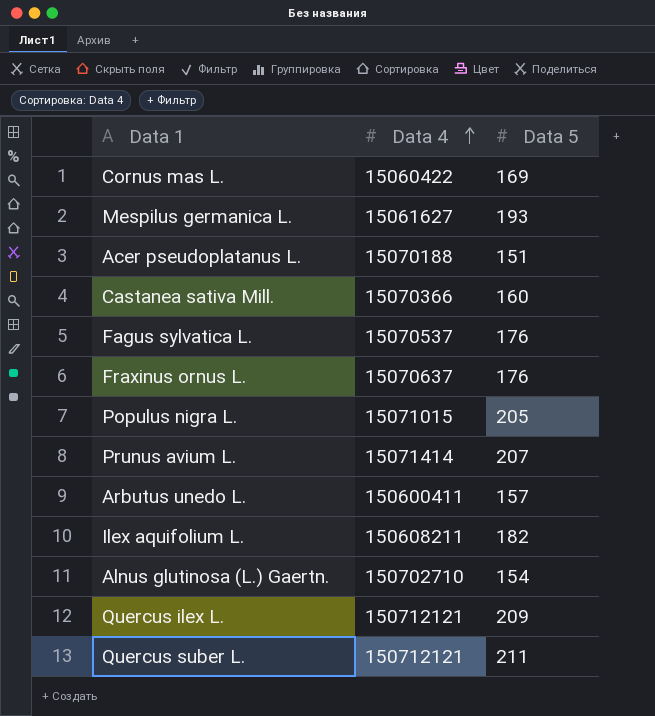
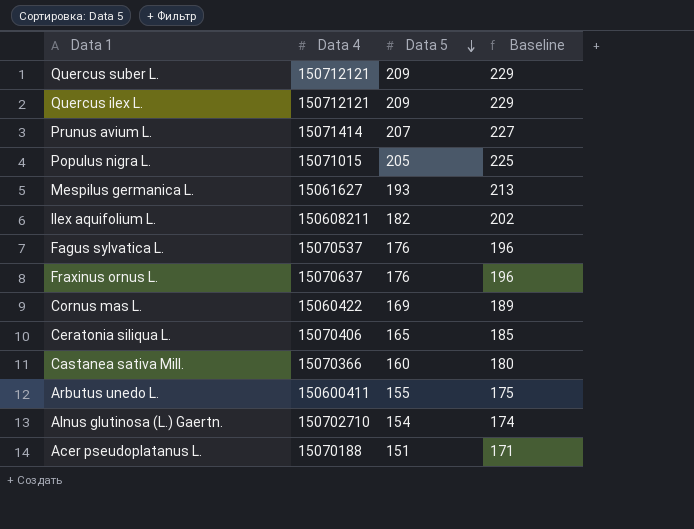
row order: Data 4 ascending -> Data 5 descending
column Baseline | formula: none -> [Data 5] + 20
Quercus suber L. | Data 5: 211 -> 209
row Ceratonia siliqua L.: none -> 15070406 | 165 | 185
Arbutus unedo L. | Data 5: 157 -> 155

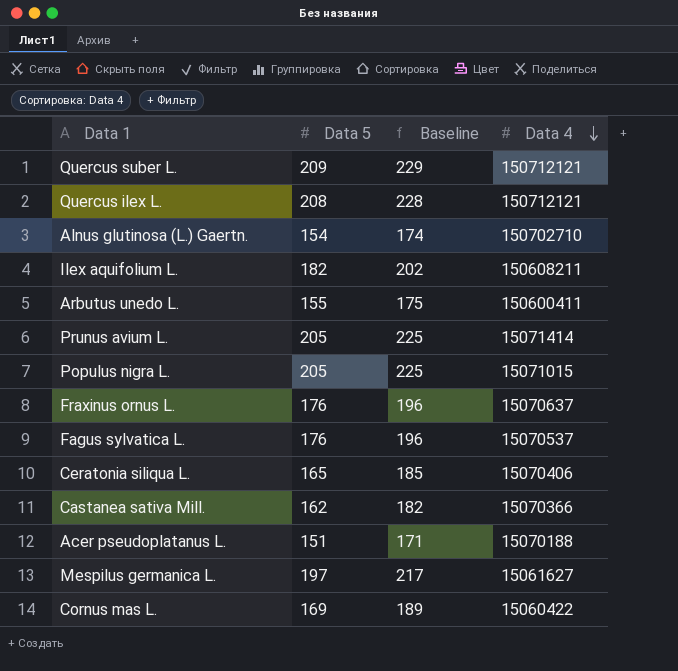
row order: Data 5 descending -> Data 4 descending
column Data 4 | position: 2 -> 4
Quercus ilex L. | Data 5: 209 -> 208
Quercus ilex L. | Baseline: 229 -> 228
Prunus avium L. | Data 5: 207 -> 205
Prunus avium L. | Baseline: 227 -> 225
Castanea sativa Mill. | Data 5: 160 -> 162
Castanea sativa Mill. | Baseline: 180 -> 182
Mespilus germanica L. | Data 5: 193 -> 197
Mespilus germanica L. | Baseline: 213 -> 217

